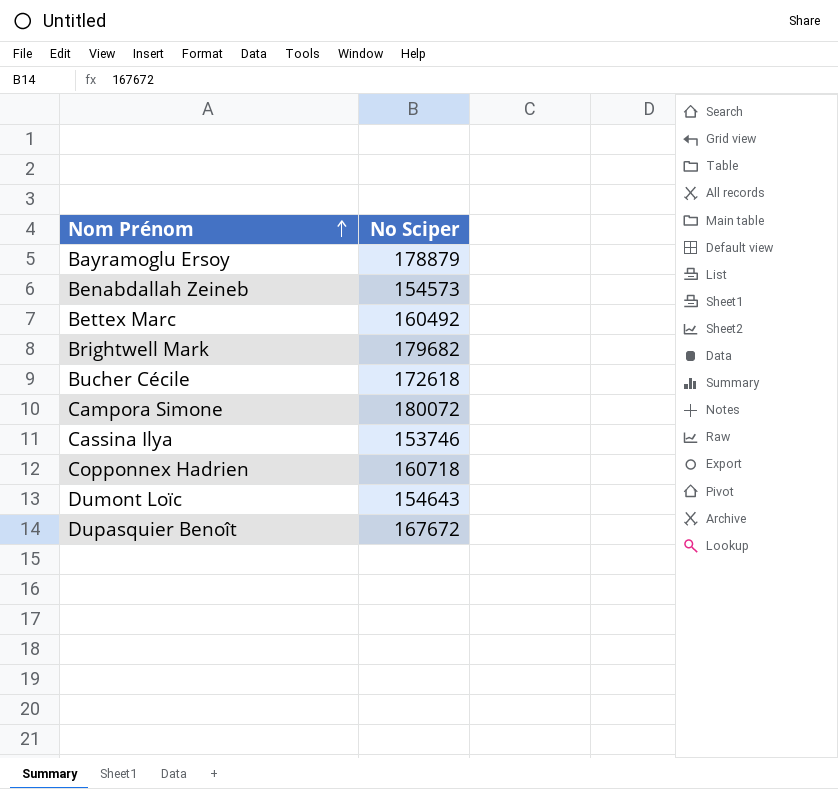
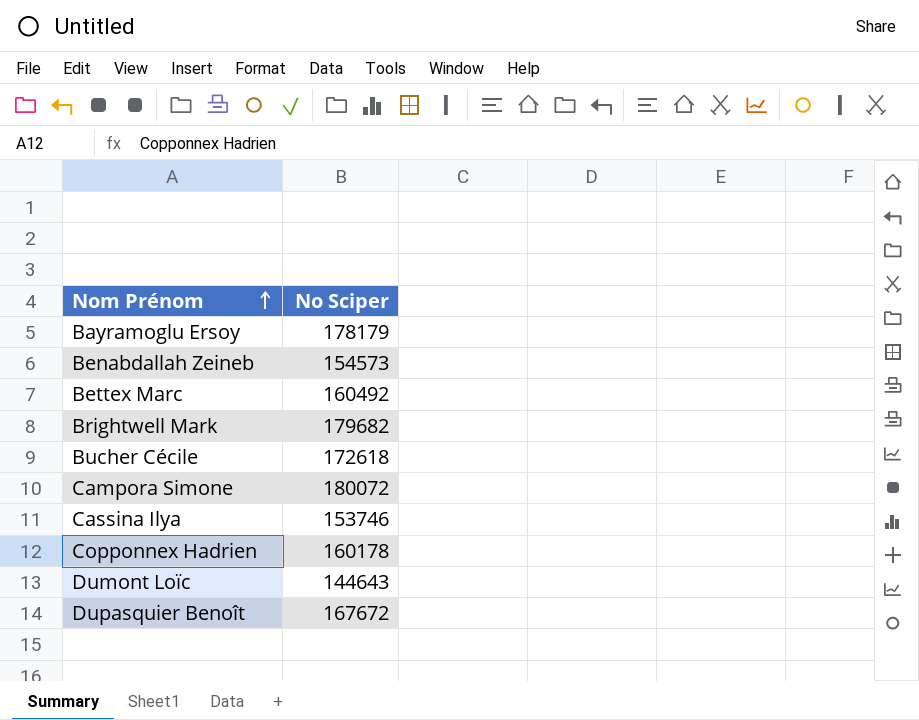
Bayramoglu Ersoy | No Sciper: 178879 -> 178179
Copponnex Hadrien | No Sciper: 160718 -> 160178
Dumont Loïc | No Sciper: 154643 -> 144643

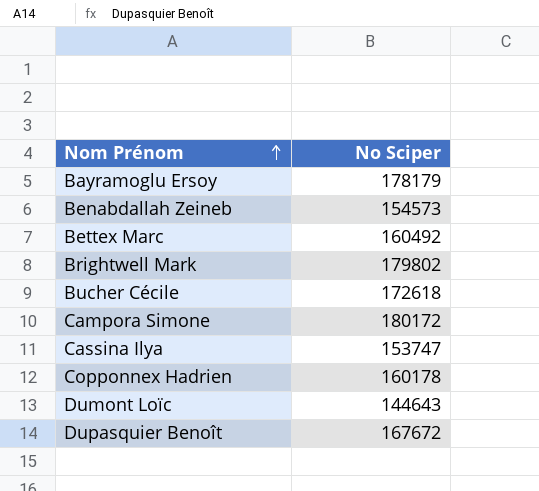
Brightwell Mark | No Sciper: 179682 -> 179802
Campora Simone | No Sciper: 180072 -> 180172
Cassina Ilya | No Sciper: 153746 -> 153747

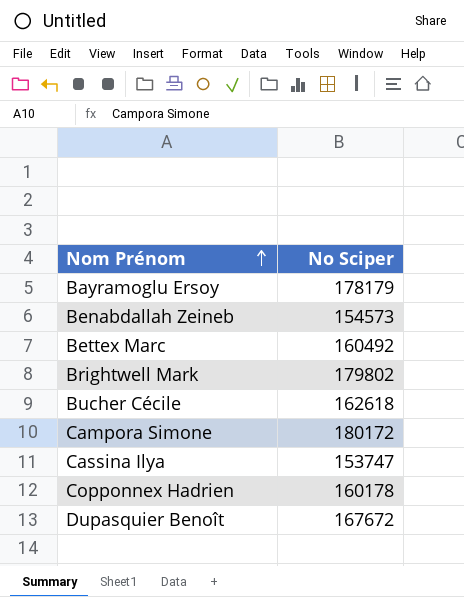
row Dumont Loïc: 144643 -> none
Bucher Cécile | No Sciper: 172618 -> 162618

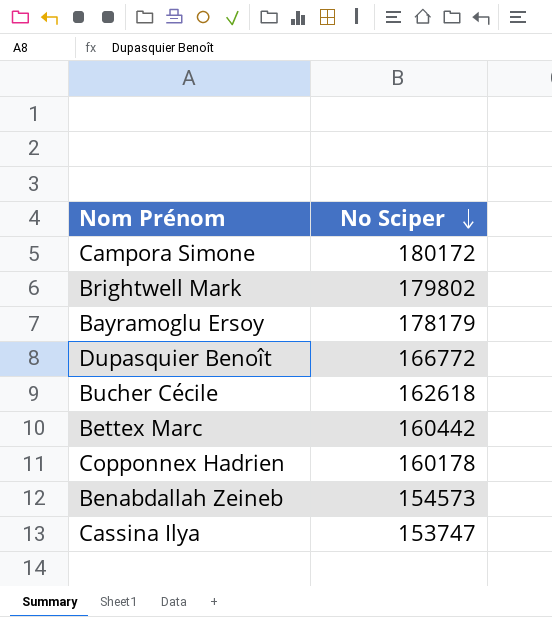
row order: Nom Prénom ascending -> No Sciper descending
Dupasquier Benoît | No Sciper: 167672 -> 166772
Bettex Marc | No Sciper: 160492 -> 160442

